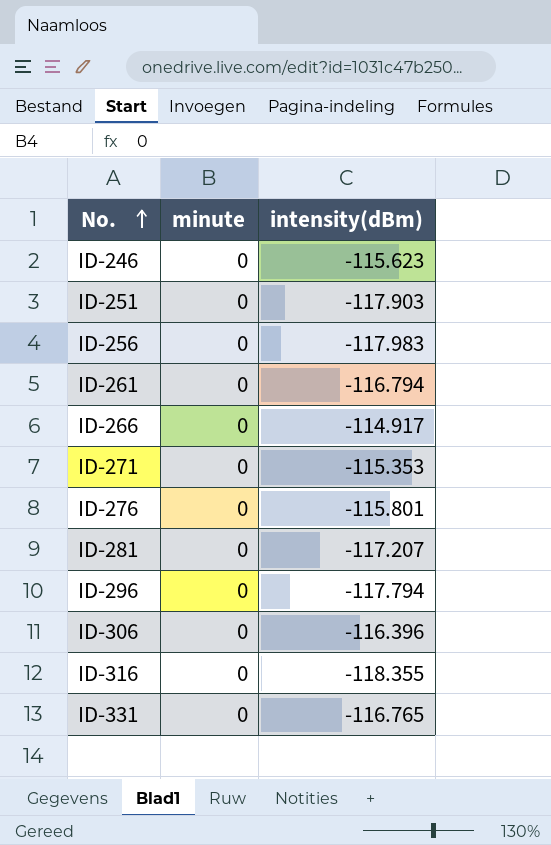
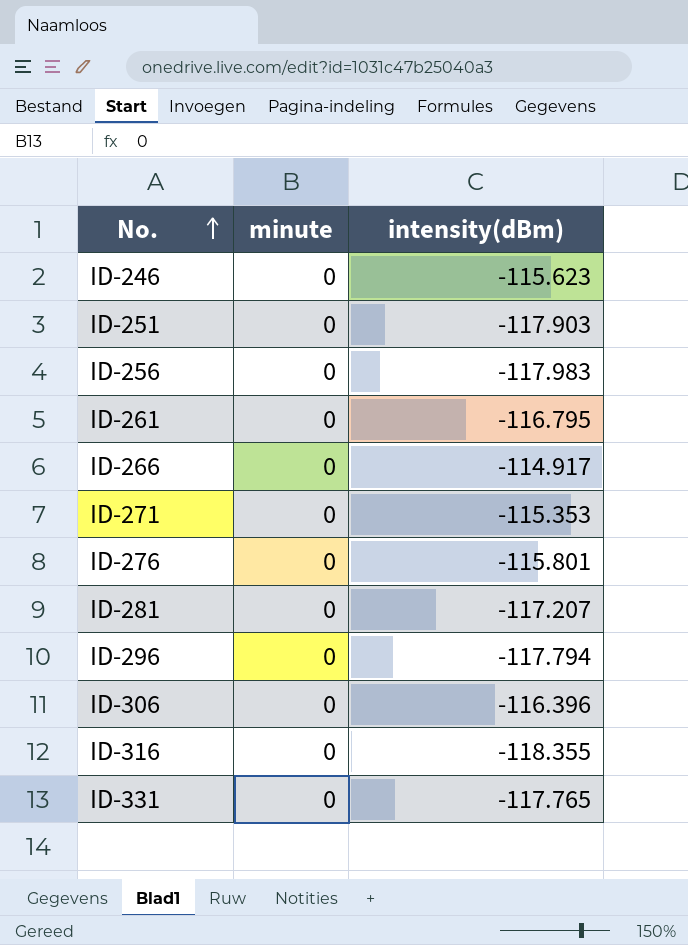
ID-261 | intensity(dBm): -116.794 -> -116.795
ID-331 | intensity(dBm): -116.765 -> -117.765

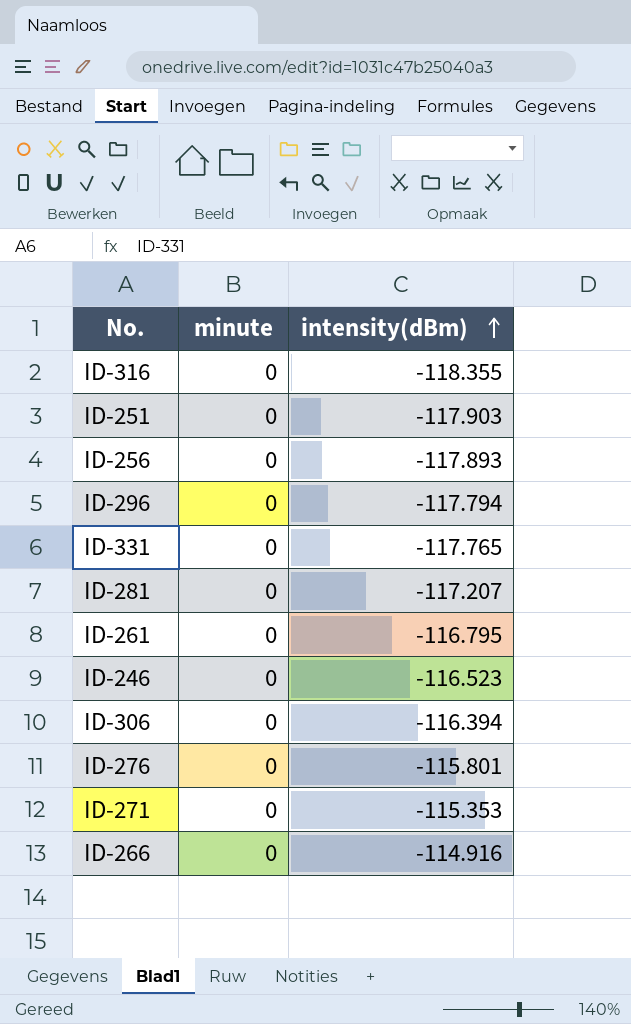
row order: No. ascending -> intensity(dBm) ascending
ID-256 | intensity(dBm): -117.983 -> -117.893
ID-246 | intensity(dBm): -115.623 -> -116.523
ID-306 | intensity(dBm): -116.396 -> -116.394
ID-266 | intensity(dBm): -114.917 -> -114.916

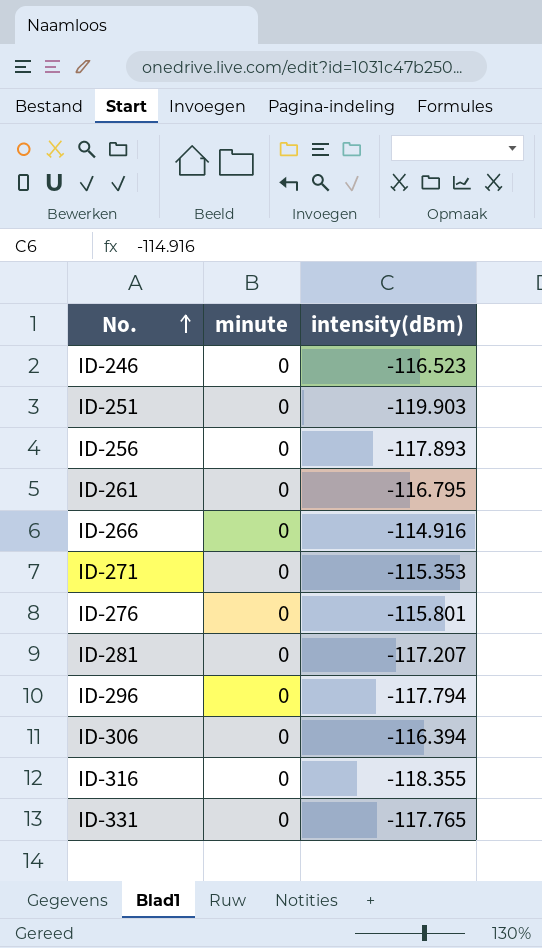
row order: intensity(dBm) ascending -> No. ascending
ID-251 | intensity(dBm): -117.903 -> -119.903

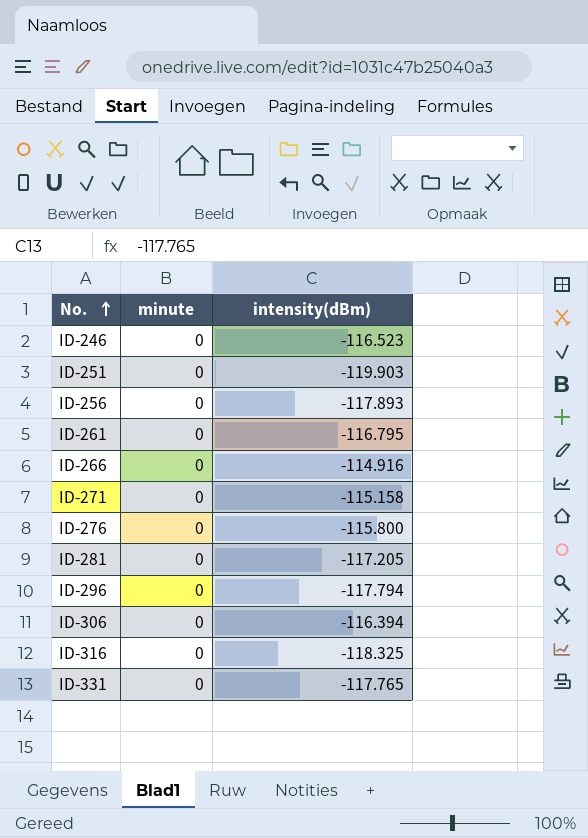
ID-271 | intensity(dBm): -115.353 -> -115.158
ID-276 | intensity(dBm): -115.801 -> -115.800
ID-281 | intensity(dBm): -117.207 -> -117.205
ID-316 | intensity(dBm): -118.355 -> -118.325

